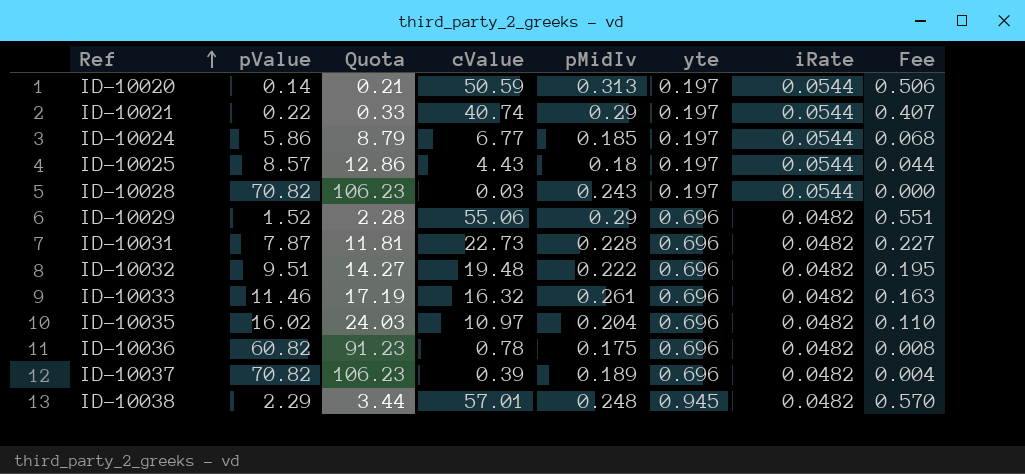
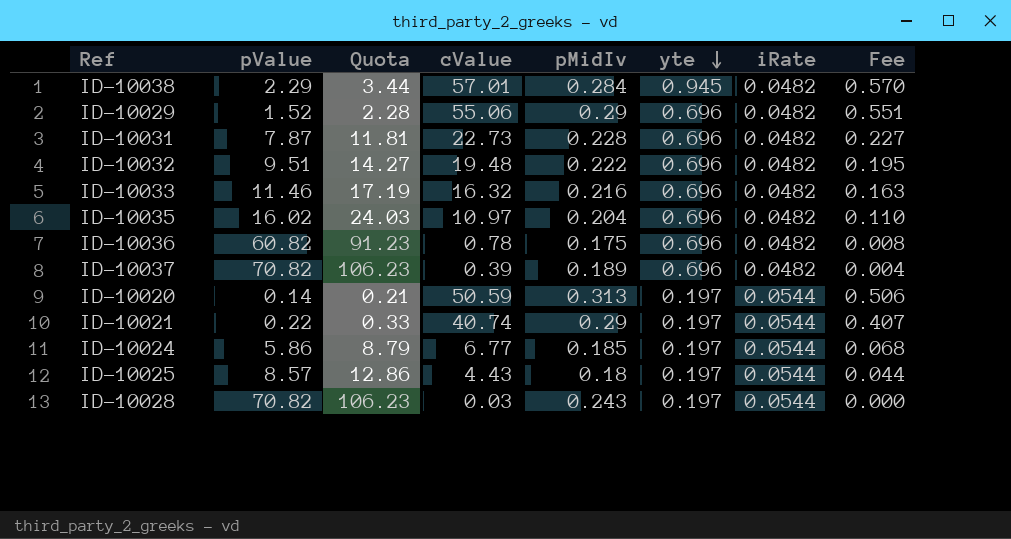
row order: Ref ascending -> yte descending
ID-10038 | pMidIv: 0.248 -> 0.284
ID-10033 | pMidIv: 0.261 -> 0.216

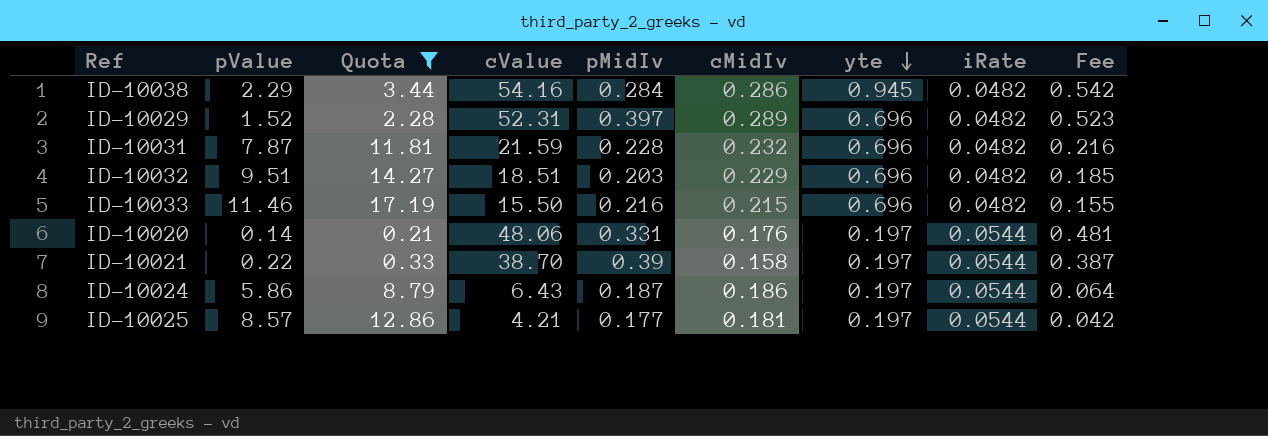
filter: none -> Quota <= 17.19
column cMidIv | position: none -> 6
ID-10038 | cValue: 57.01 -> 54.16
ID-10038 | Fee: 0.570 -> 0.542
ID-10029 | cValue: 55.06 -> 52.31
ID-10029 | pMidIv: 0.29 -> 0.397
ID-10029 | Fee: 0.551 -> 0.523
ID-10031 | cValue: 22.73 -> 21.59
ID-10031 | Fee: 0.227 -> 0.216
ID-10032 | cValue: 19.48 -> 18.51
ID-10032 | pMidIv: 0.222 -> 0.203
ID-10032 | Fee: 0.195 -> 0.185
ID-10033 | cValue: 16.32 -> 15.50
ID-10033 | Fee: 0.163 -> 0.155
ID-10020 | cValue: 50.59 -> 48.06
ID-10020 | pMidIv: 0.313 -> 0.331
ID-10020 | Fee: 0.506 -> 0.481
ID-10021 | cValue: 40.74 -> 38.70
ID-10021 | pMidIv: 0.29 -> 0.39
ID-10021 | Fee: 0.407 -> 0.387
ID-10024 | cValue: 6.77 -> 6.43
ID-10024 | pMidIv: 0.185 -> 0.187
ID-10024 | Fee: 0.068 -> 0.064
ID-10025 | cValue: 4.43 -> 4.21
ID-10025 | pMidIv: 0.18 -> 0.177
ID-10025 | Fee: 0.044 -> 0.042

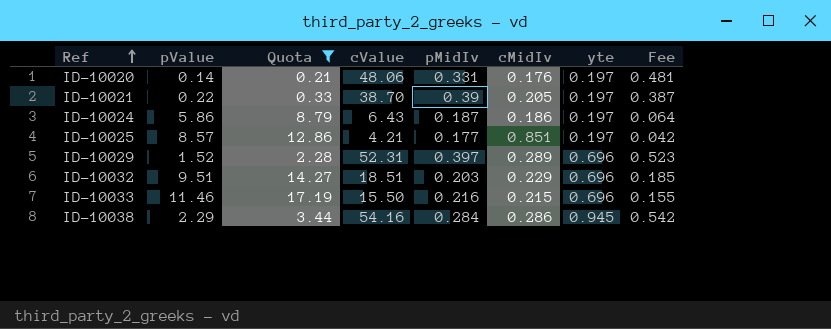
row order: yte descending -> Ref ascending
column iRate | position: 8 -> none
row ID-10031: 7.87 | 11.81 | 21.59 | 0.228 | 0.232 | 0.696 | 0.0482 | 0.216 -> none
ID-10021 | cMidIv: 0.158 -> 0.205
ID-10025 | cMidIv: 0.181 -> 0.851

